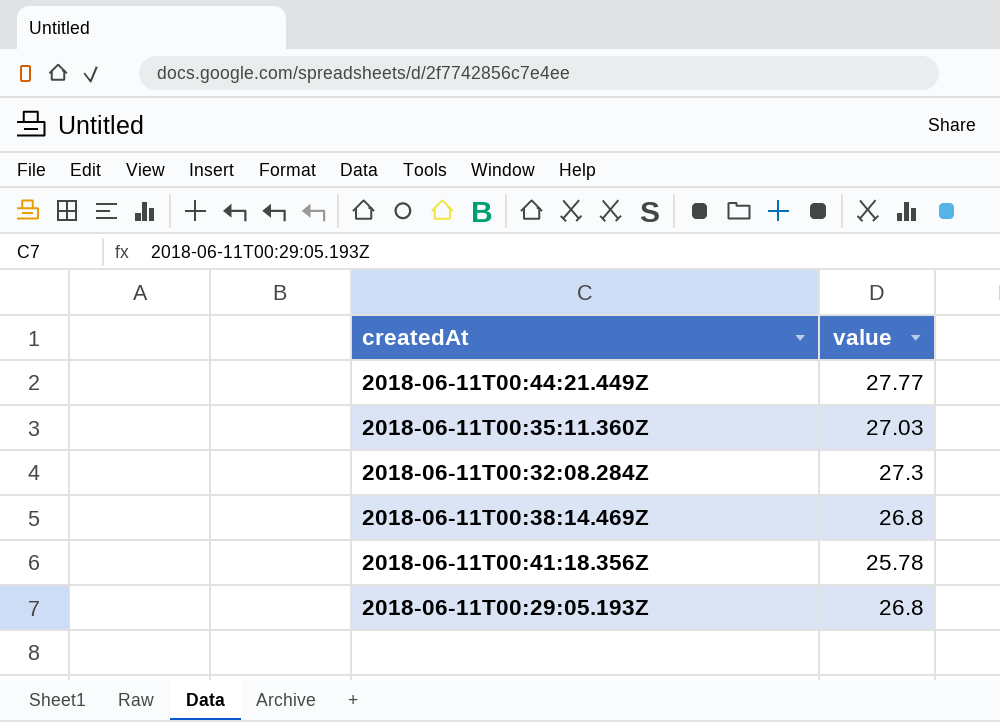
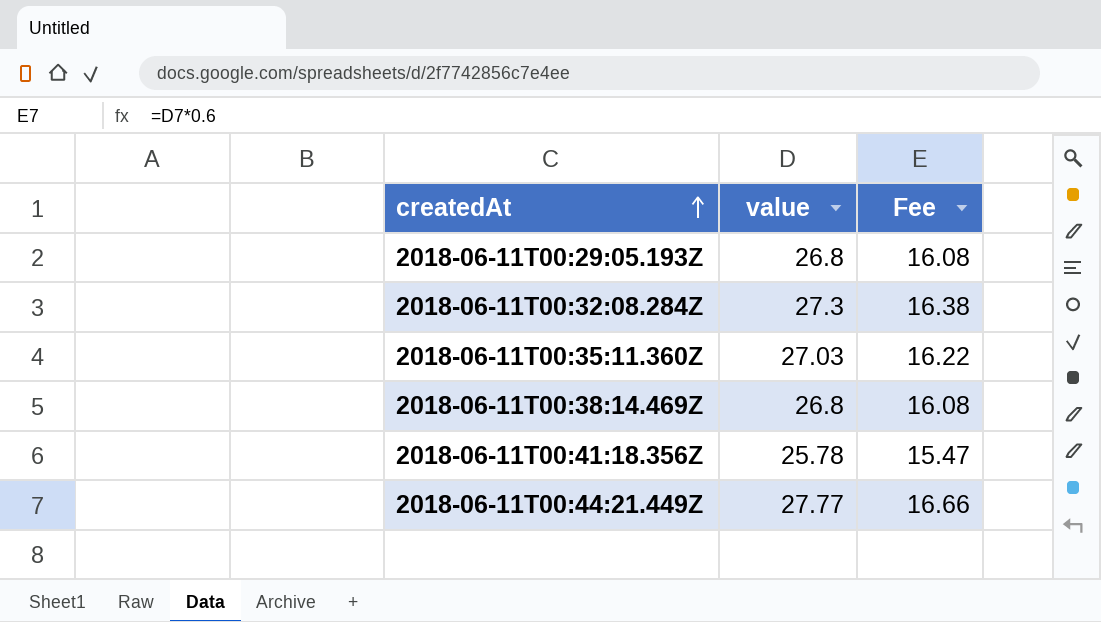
row order: none -> createdAt ascending
column Fee | formula: none -> [value] * 0.6

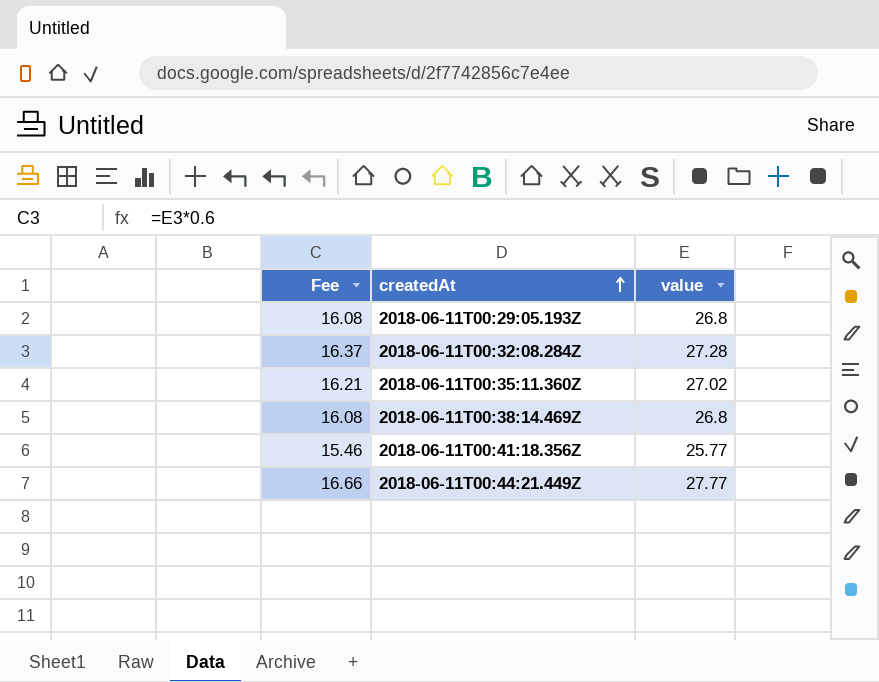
column Fee | position: 3 -> 1
2018-06-11T00:32:08.284Z | Fee: 16.38 -> 16.37
2018-06-11T00:32:08.284Z | value: 27.3 -> 27.28
2018-06-11T00:35:11.360Z | Fee: 16.22 -> 16.21
2018-06-11T00:35:11.360Z | value: 27.03 -> 27.02
2018-06-11T00:41:18.356Z | Fee: 15.47 -> 15.46
2018-06-11T00:41:18.356Z | value: 25.78 -> 25.77

